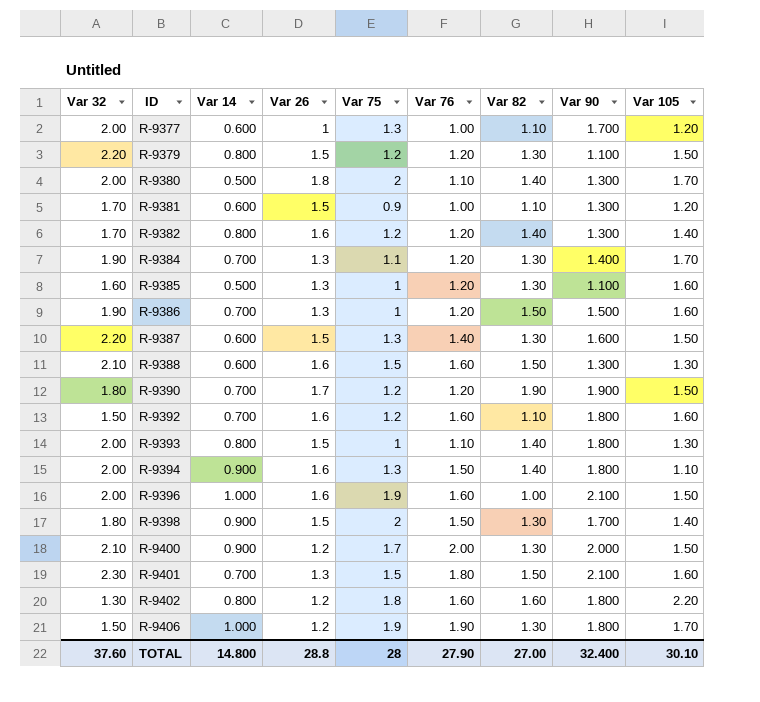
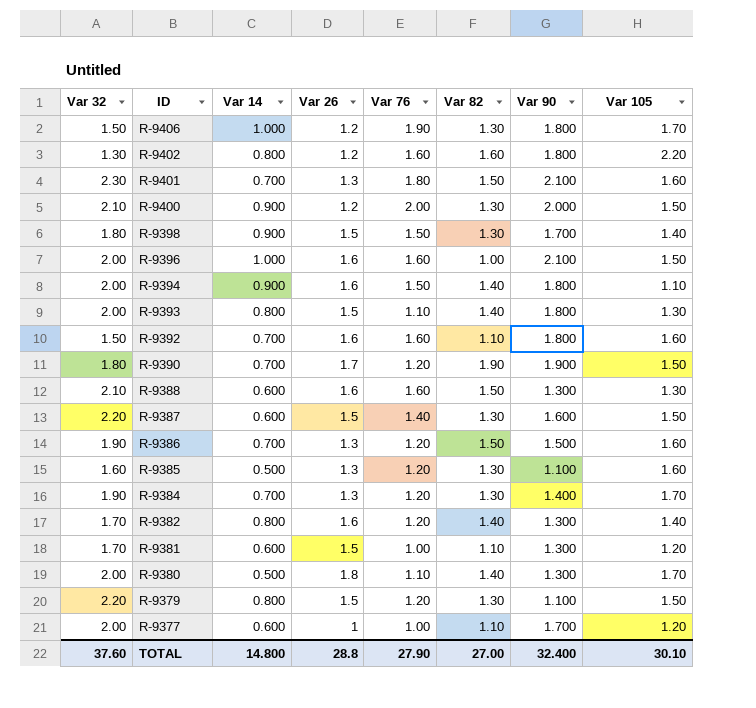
row order: ID ascending -> ID descending
column Var 75 | position: 5 -> none

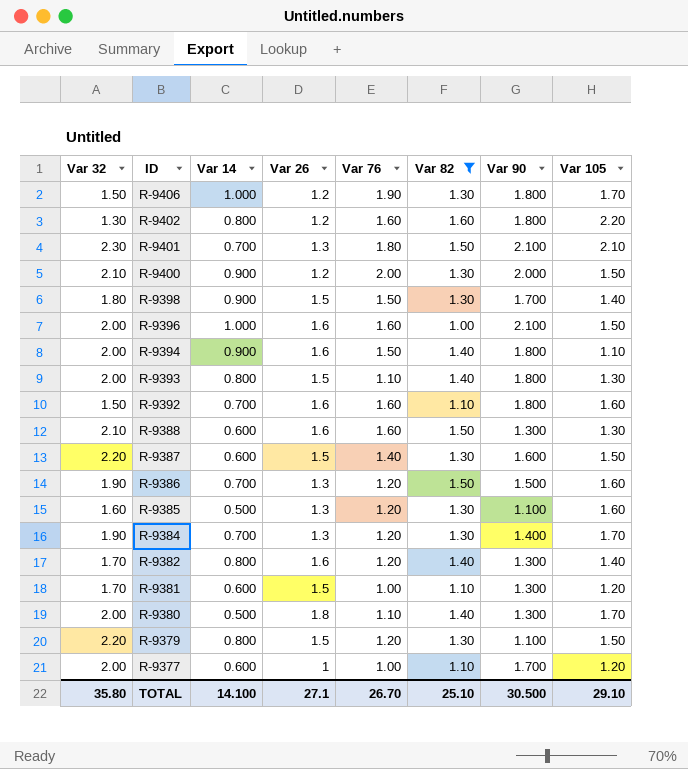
filter: none -> Var 82 != 1.90
R-9401 | Var 105: 1.60 -> 2.10
TOTAL | Var 32: 37.60 -> 35.80
TOTAL | Var 14: 14.800 -> 14.100
TOTAL | Var 26: 28.8 -> 27.1
TOTAL | Var 76: 27.90 -> 26.70
TOTAL | Var 82: 27.00 -> 25.10
TOTAL | Var 90: 32.400 -> 30.500
TOTAL | Var 105: 30.10 -> 29.10

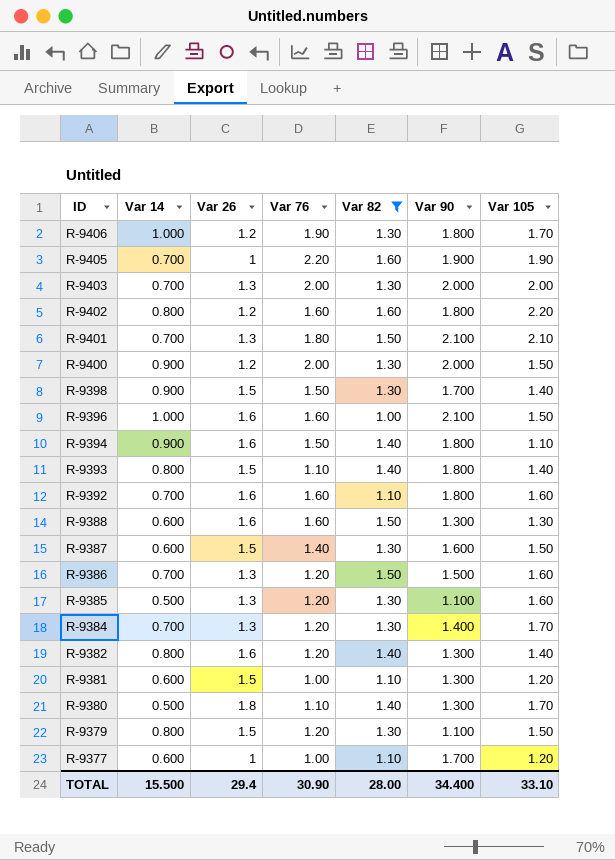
column Var 32 | position: 1 -> none
row R-9405: none -> 0.700 | 1 | 2.20 | 1.60 | 1.900 | 1.90
row R-9403: none -> 0.700 | 1.3 | 2.00 | 1.30 | 2.000 | 2.00
R-9393 | Var 105: 1.30 -> 1.40
TOTAL | Var 14: 14.100 -> 15.500
TOTAL | Var 26: 27.1 -> 29.4
TOTAL | Var 76: 26.70 -> 30.90
TOTAL | Var 82: 25.10 -> 28.00
TOTAL | Var 90: 30.500 -> 34.400
TOTAL | Var 105: 29.10 -> 33.10

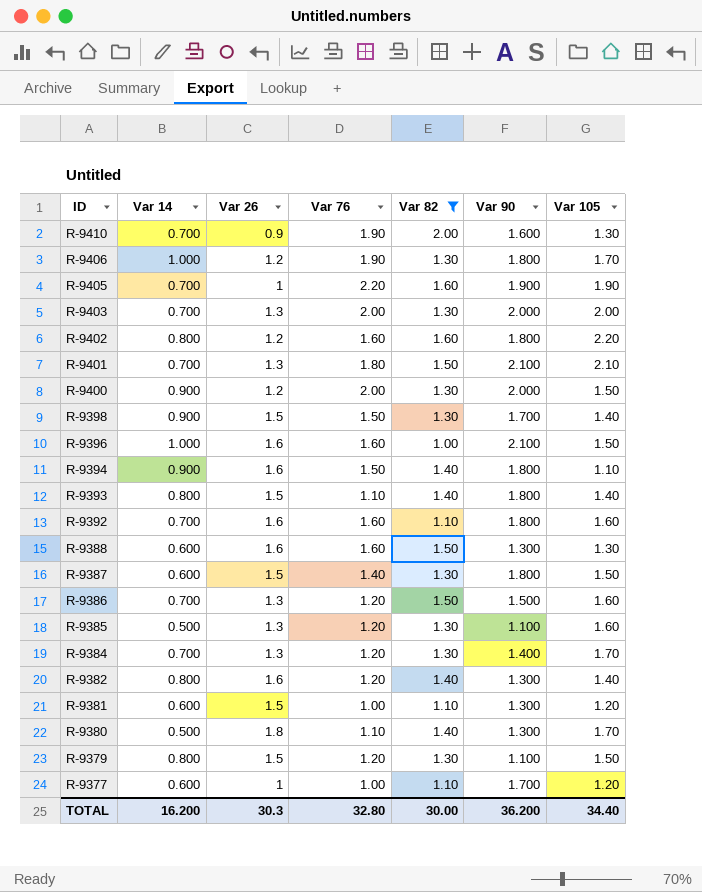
row R-9410: none -> 0.700 | 0.9 | 1.90 | 2.00 | 1.600 | 1.30
R-9387 | Var 90: 1.600 -> 1.800
TOTAL | Var 14: 15.500 -> 16.200
TOTAL | Var 26: 29.4 -> 30.3
TOTAL | Var 76: 30.90 -> 32.80
TOTAL | Var 82: 28.00 -> 30.00
TOTAL | Var 90: 34.400 -> 36.200
TOTAL | Var 105: 33.10 -> 34.40

